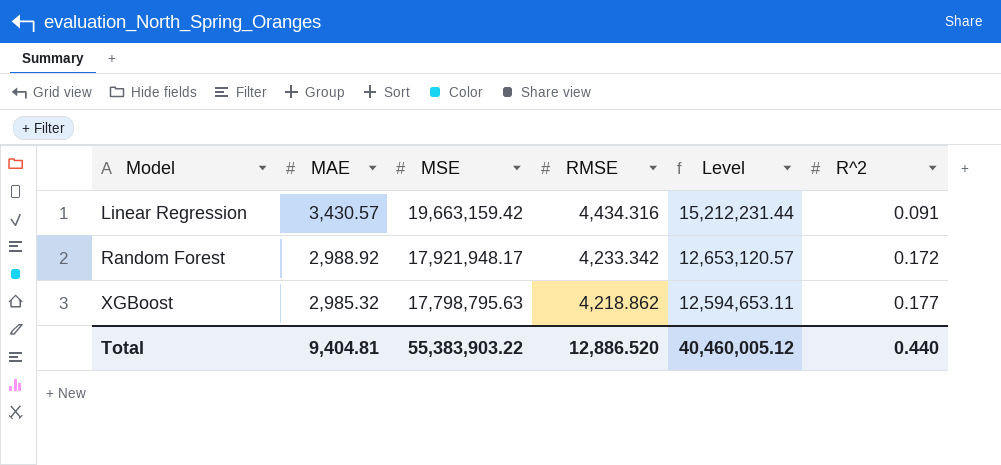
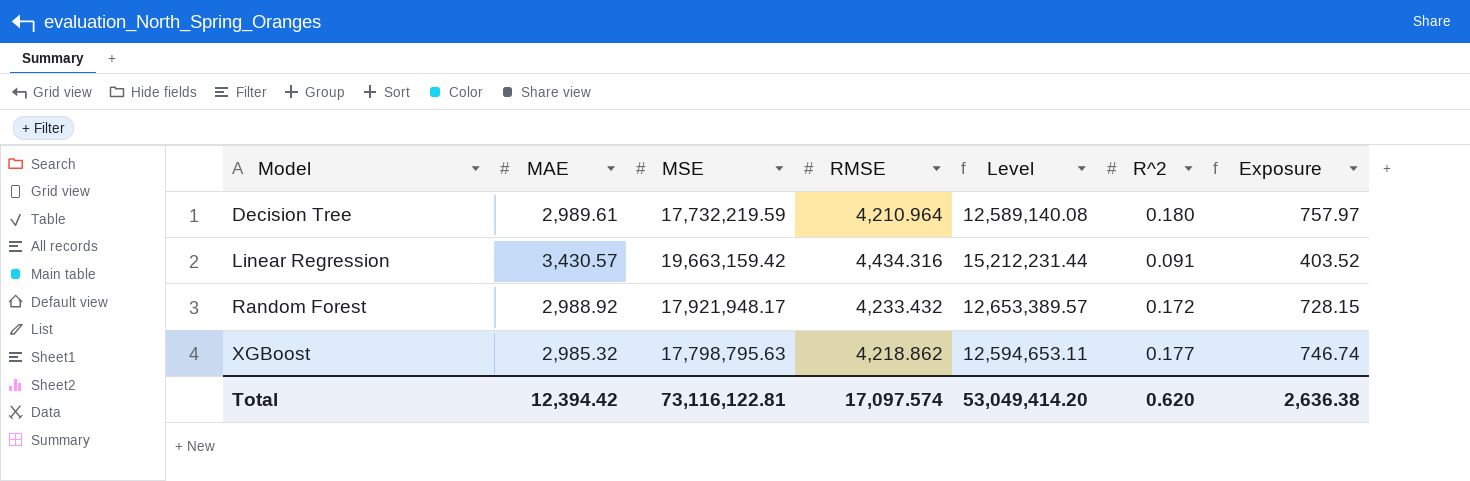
column Exposure | formula: none -> [RMSE] * [R^2]
row Decision Tree: none -> 2,989.61 | 17,732,219.59 | 4,210.964 | 12,589,140.08 | 0.180 | 757.97
Random Forest | RMSE: 4,233.342 -> 4,233.432
Random Forest | Level: 12,653,120.57 -> 12,653,389.57
Total | MAE: 9,404.81 -> 12,394.42
Total | MSE: 55,383,903.22 -> 73,116,122.81
Total | RMSE: 12,886.520 -> 17,097.574
Total | Level: 40,460,005.12 -> 53,049,414.20
Total | R^2: 0.440 -> 0.620

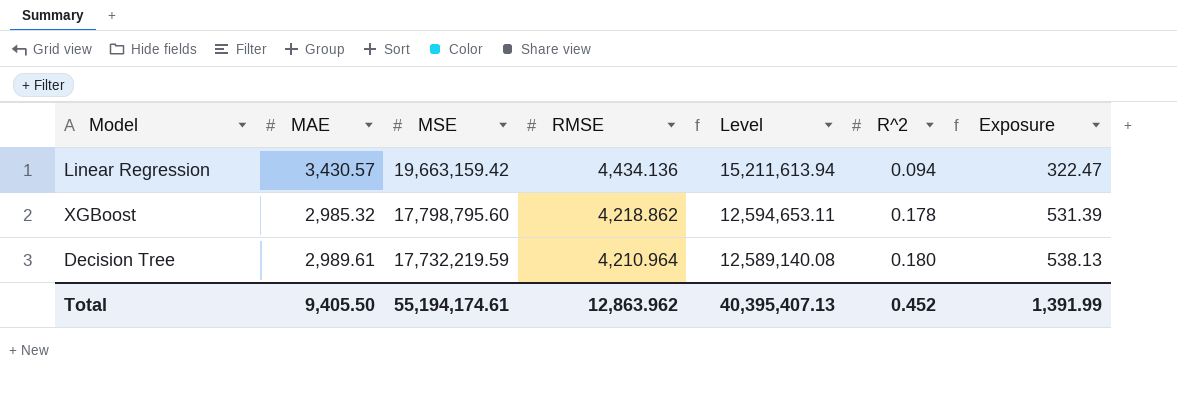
row order: Model ascending -> MSE descending
column Exposure | formula: [RMSE] * [R^2] -> [MAE] * [R^2]
row Random Forest: 2,988.92 | 17,921,948.17 | 4,233.432 | 12,653,389.57 | 0.172 | 728.15 -> none
Linear Regression | RMSE: 4,434.316 -> 4,434.136
Linear Regression | Level: 15,212,231.44 -> 15,211,613.94
Linear Regression | R^2: 0.091 -> 0.094
XGBoost | MSE: 17,798,795.63 -> 17,798,795.60
XGBoost | R^2: 0.177 -> 0.178
Total | MAE: 12,394.42 -> 9,405.50
Total | MSE: 73,116,122.81 -> 55,194,174.61
Total | RMSE: 17,097.574 -> 12,863.962
Total | Level: 53,049,414.20 -> 40,395,407.13
Total | R^2: 0.620 -> 0.452
Total | Exposure: 2,636.38 -> 1,391.99

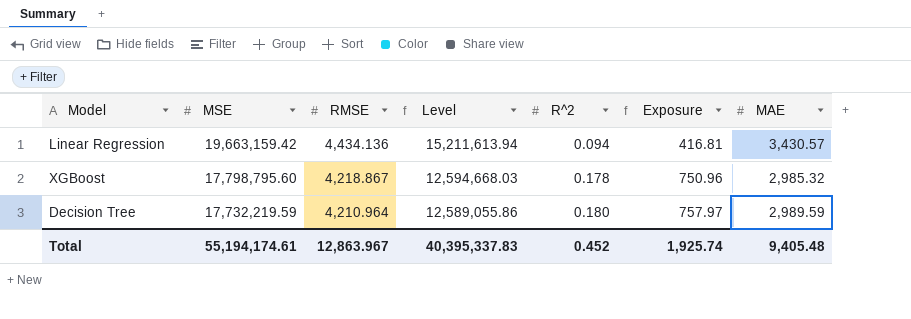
column Exposure | formula: [MAE] * [R^2] -> [RMSE] * [R^2]
column MAE | position: 2 -> 7
XGBoost | RMSE: 4,218.862 -> 4,218.867
XGBoost | Level: 12,594,653.11 -> 12,594,668.03
Decision Tree | Level: 12,589,140.08 -> 12,589,055.86
Decision Tree | MAE: 2,989.61 -> 2,989.59
Total | RMSE: 12,863.962 -> 12,863.967
Total | Level: 40,395,407.13 -> 40,395,337.83
Total | Exposure: 1,391.99 -> 1,925.74
Total | MAE: 9,405.50 -> 9,405.48

